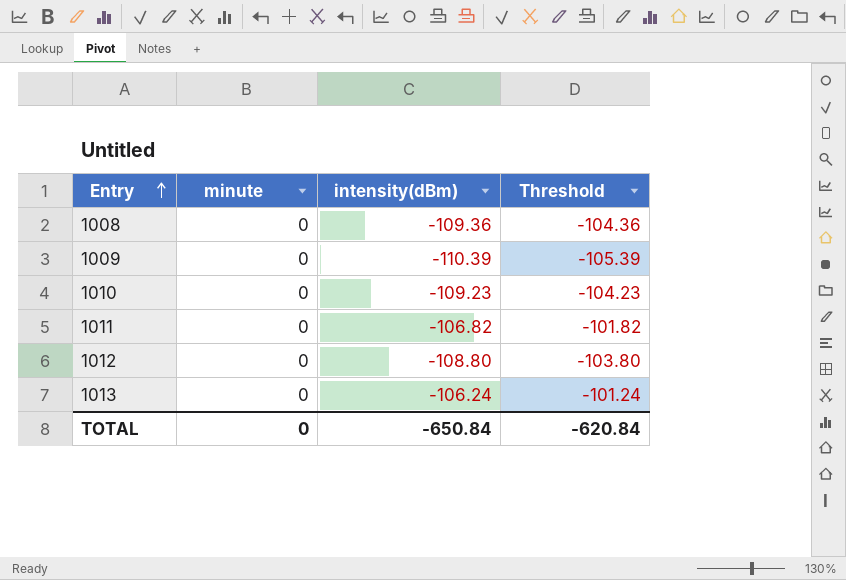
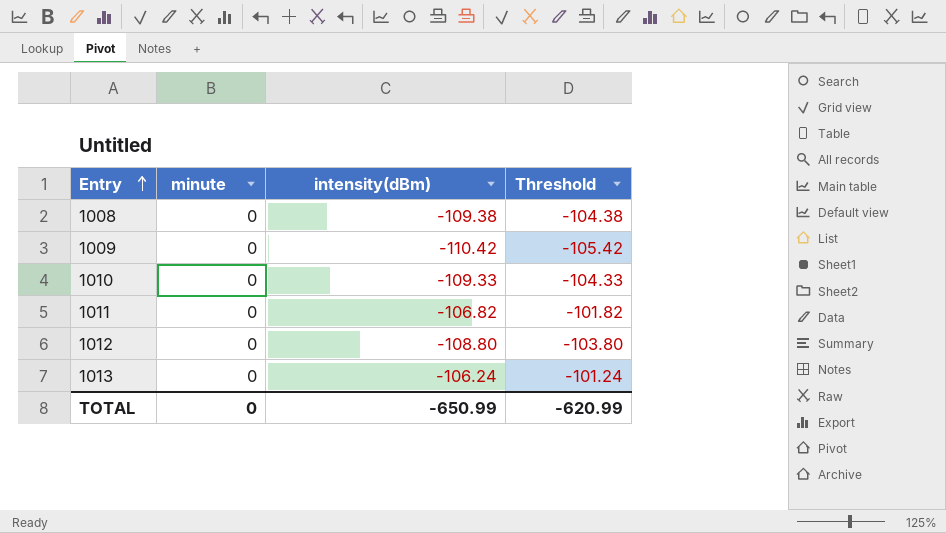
1008 | intensity(dBm): -109.36 -> -109.38
1008 | Threshold: -104.36 -> -104.38
1009 | intensity(dBm): -110.39 -> -110.42
1009 | Threshold: -105.39 -> -105.42
1010 | intensity(dBm): -109.23 -> -109.33
1010 | Threshold: -104.23 -> -104.33
TOTAL | intensity(dBm): -650.84 -> -650.99
TOTAL | Threshold: -620.84 -> -620.99

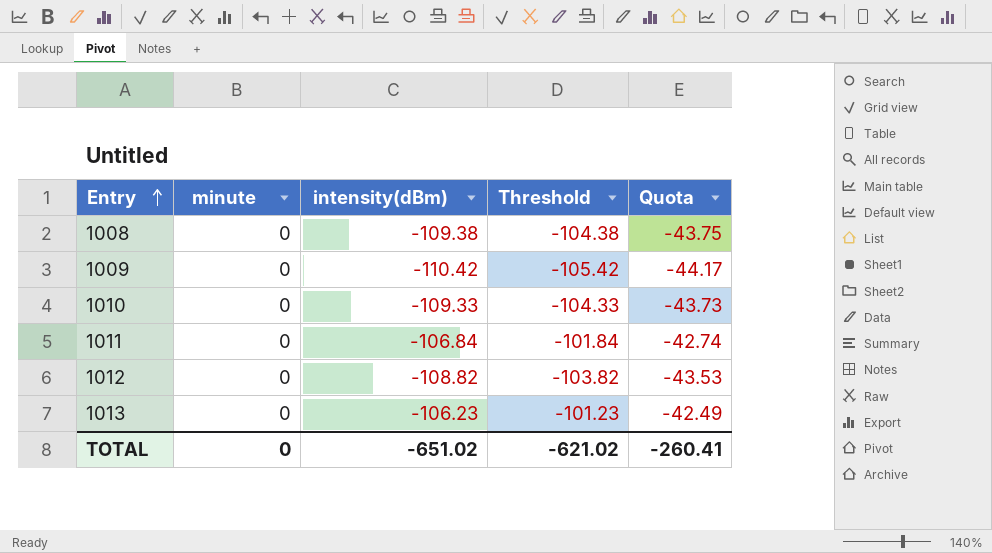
column Quota | formula: none -> [intensity(dBm)] * 0.4
1011 | intensity(dBm): -106.82 -> -106.84
1011 | Threshold: -101.82 -> -101.84
1012 | intensity(dBm): -108.80 -> -108.82
1012 | Threshold: -103.80 -> -103.82
1013 | intensity(dBm): -106.24 -> -106.23
1013 | Threshold: -101.24 -> -101.23
TOTAL | intensity(dBm): -650.99 -> -651.02
TOTAL | Threshold: -620.99 -> -621.02

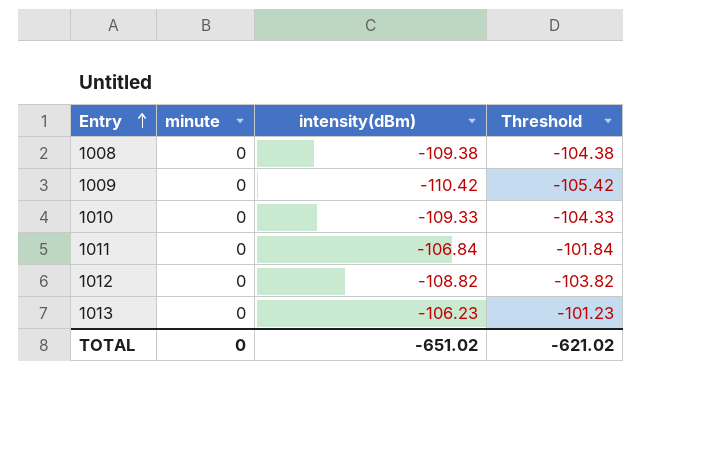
column Quota | formula: [intensity(dBm)] * 0.4 -> none

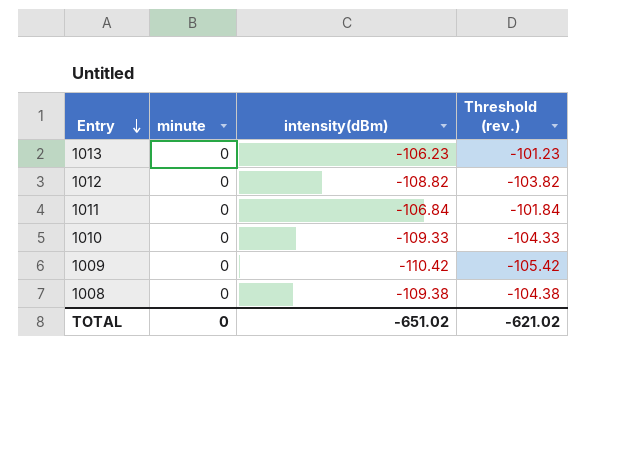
row order: Entry ascending -> Entry descending
column name: Threshold -> Threshold (rev.)

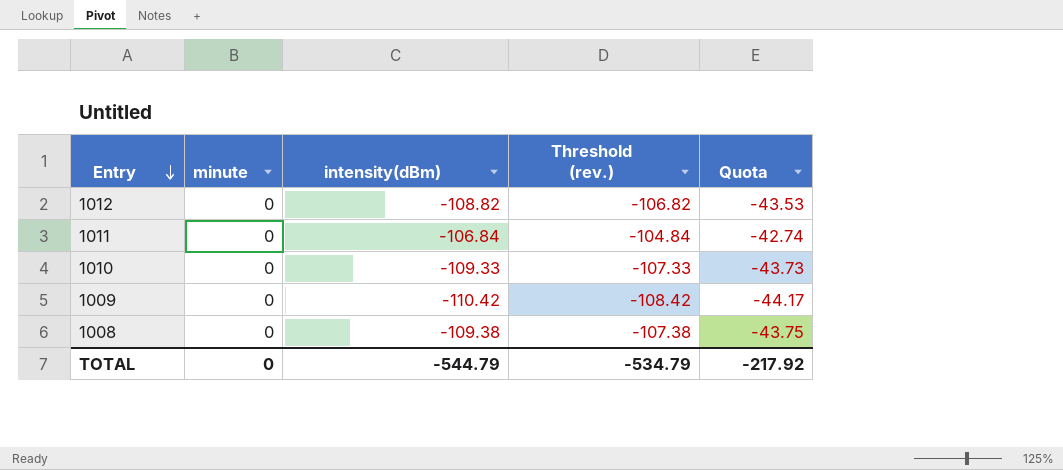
column Threshold (rev.) | formula: [intensity(dBm)] + 5 -> [intensity(dBm)] + 2
column Quota | formula: none -> [intensity(dBm)] * 0.4
row 1013: 0 | -106.23 | -101.23 -> none
TOTAL | intensity(dBm): -651.02 -> -544.79
TOTAL | Threshold (rev.): -621.02 -> -534.79

